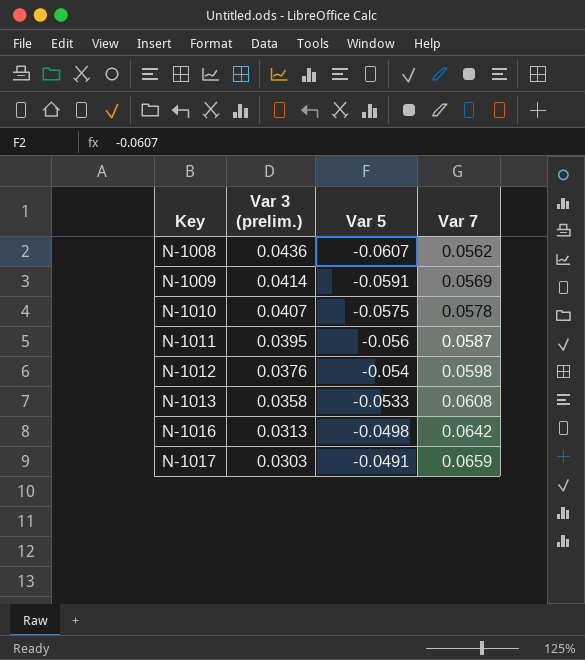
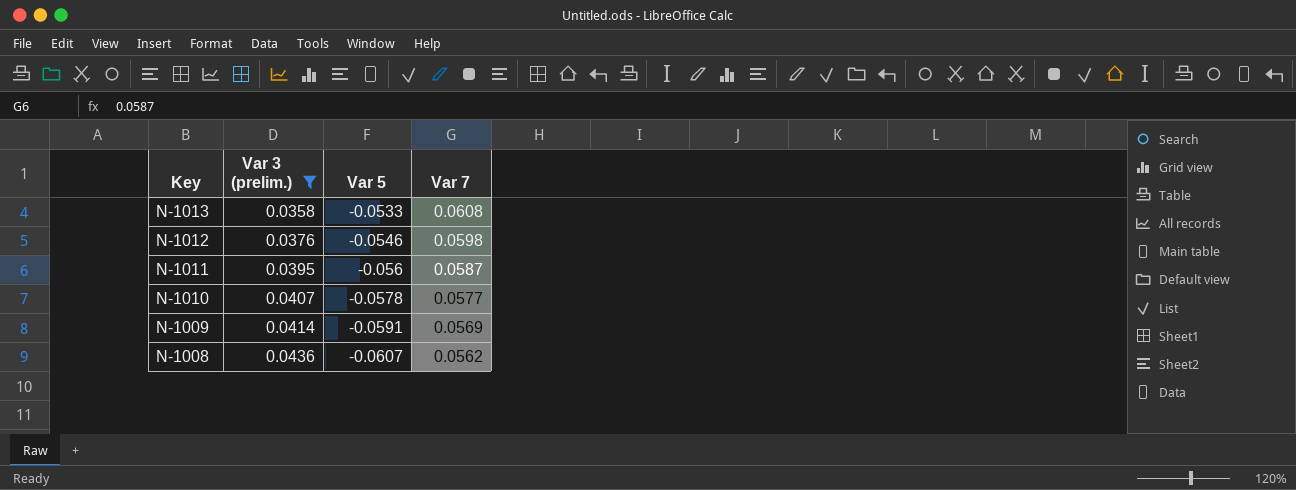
filter: none -> Var 3 (prelim.) >= 0.0358
row order: Key ascending -> Key descending
N-1012 | Var 5: -0.054 -> -0.0546
N-1010 | Var 5: -0.0575 -> -0.0578
N-1010 | Var 7: 0.0578 -> 0.0577

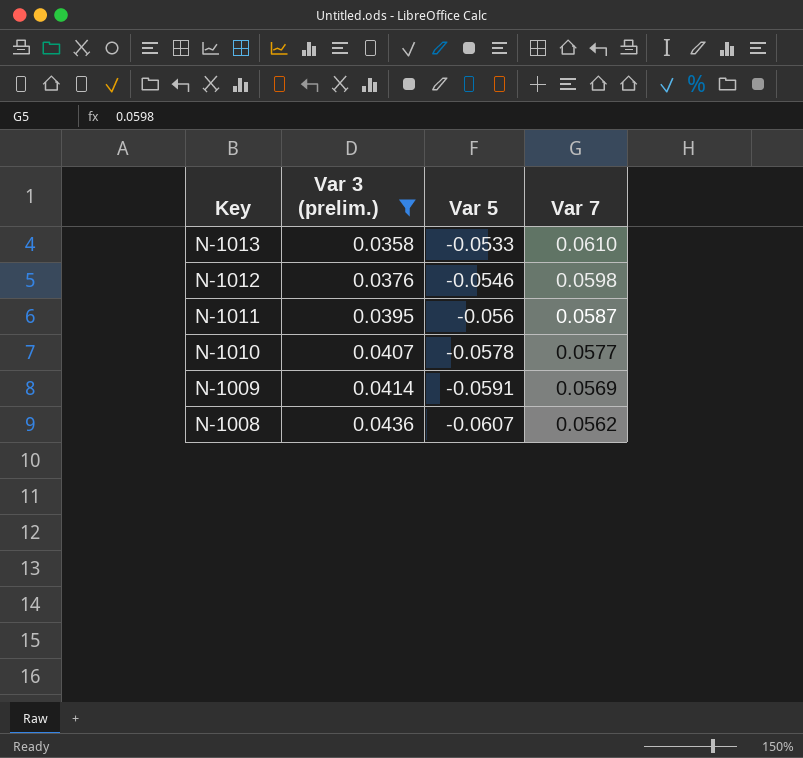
N-1013 | Var 7: 0.0608 -> 0.0610

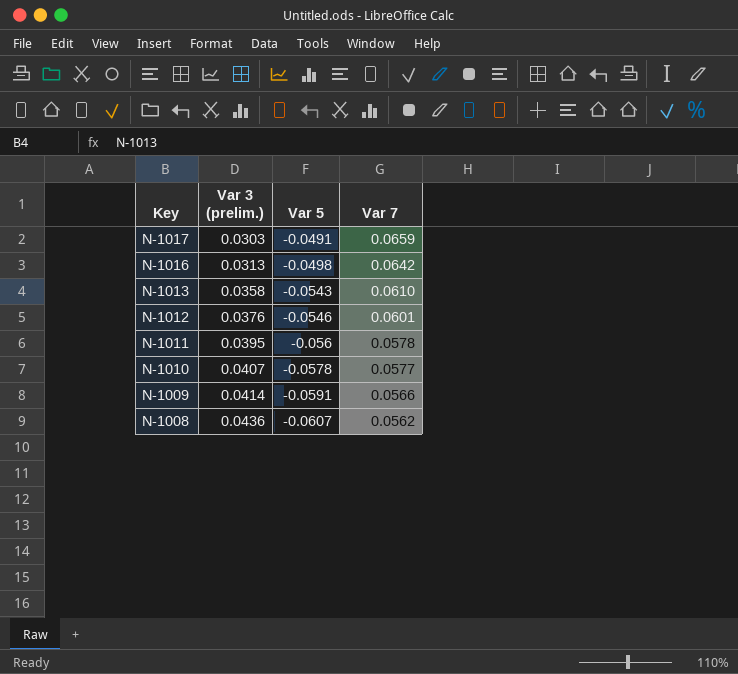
filter: Var 3 (prelim.) >= 0.0358 -> none
N-1013 | Var 5: -0.0533 -> -0.0543
N-1012 | Var 7: 0.0598 -> 0.0601
N-1011 | Var 7: 0.0587 -> 0.0578
N-1009 | Var 7: 0.0569 -> 0.0566

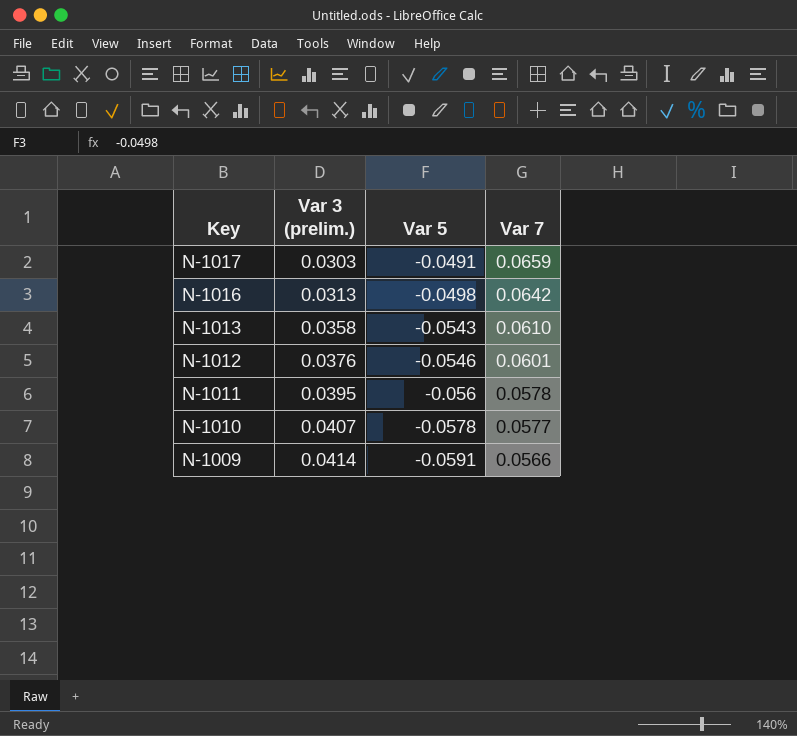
row N-1008: 0.0436 | -0.0607 | 0.0562 -> none

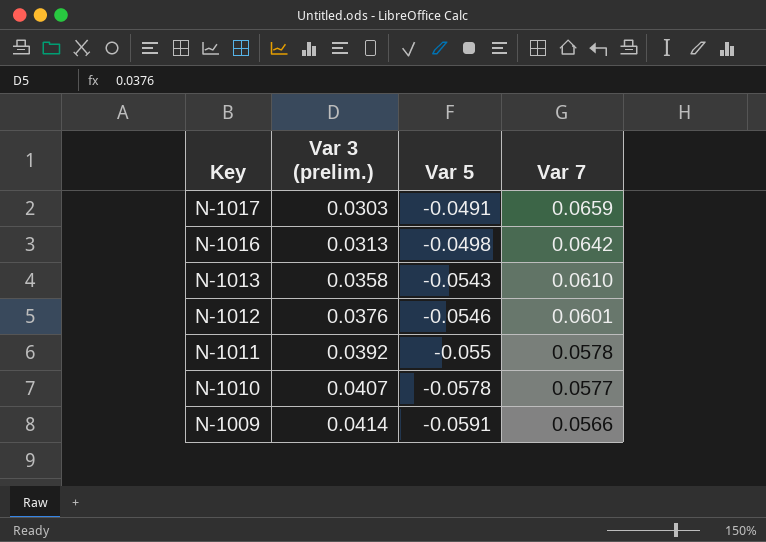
N-1011 | Var 3 (prelim.): 0.0395 -> 0.0392
N-1011 | Var 5: -0.056 -> -0.055

